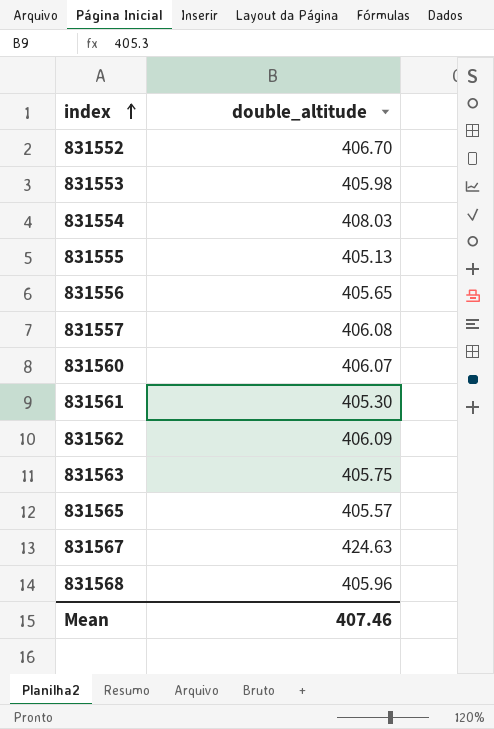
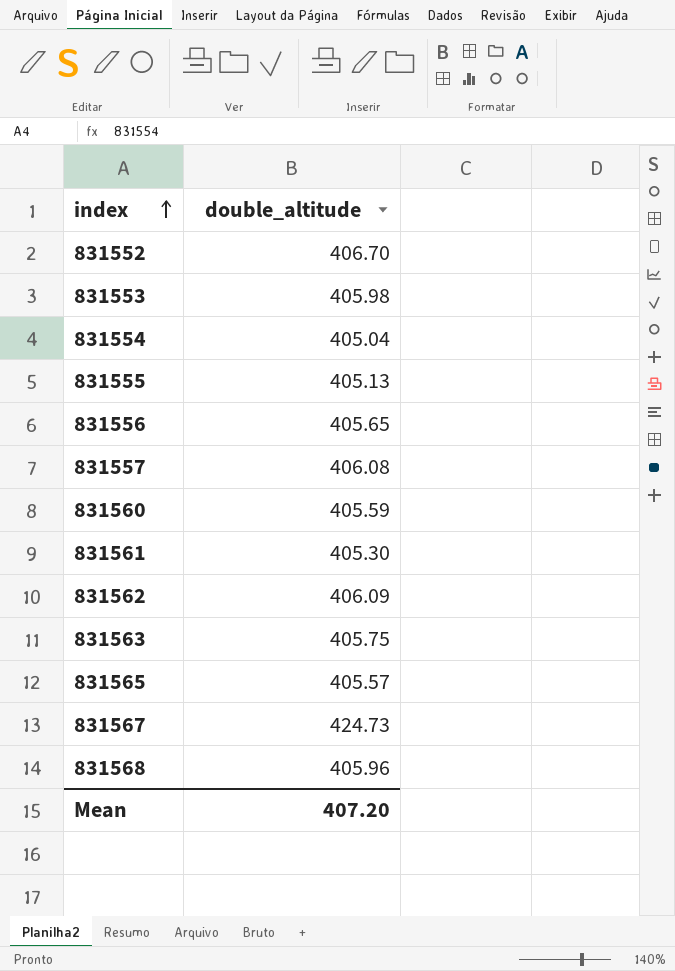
831554 | double_altitude: 408.03 -> 405.04
831560 | double_altitude: 406.07 -> 405.59
831567 | double_altitude: 424.63 -> 424.73
Mean | double_altitude: 407.46 -> 407.20

